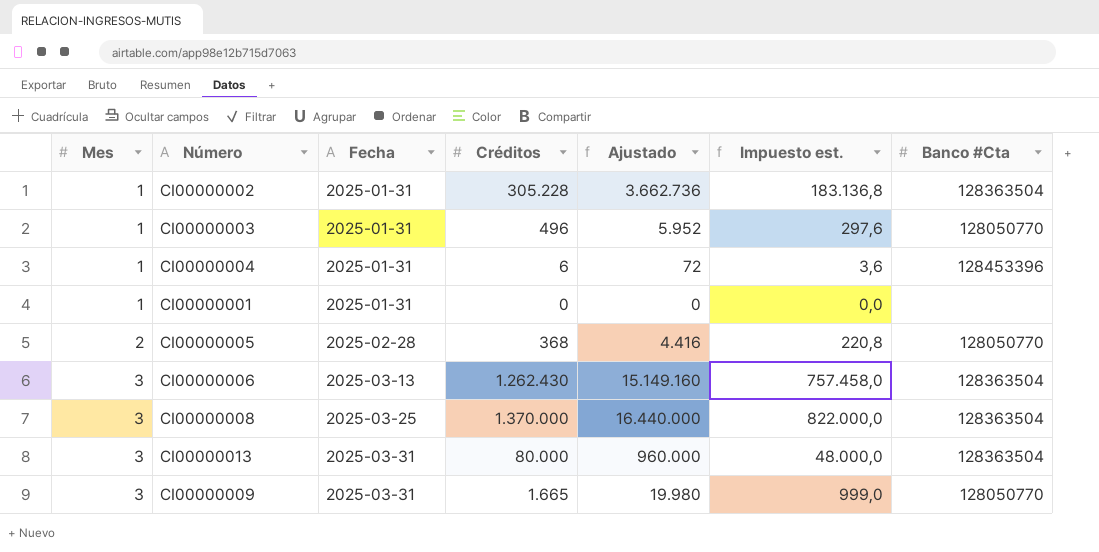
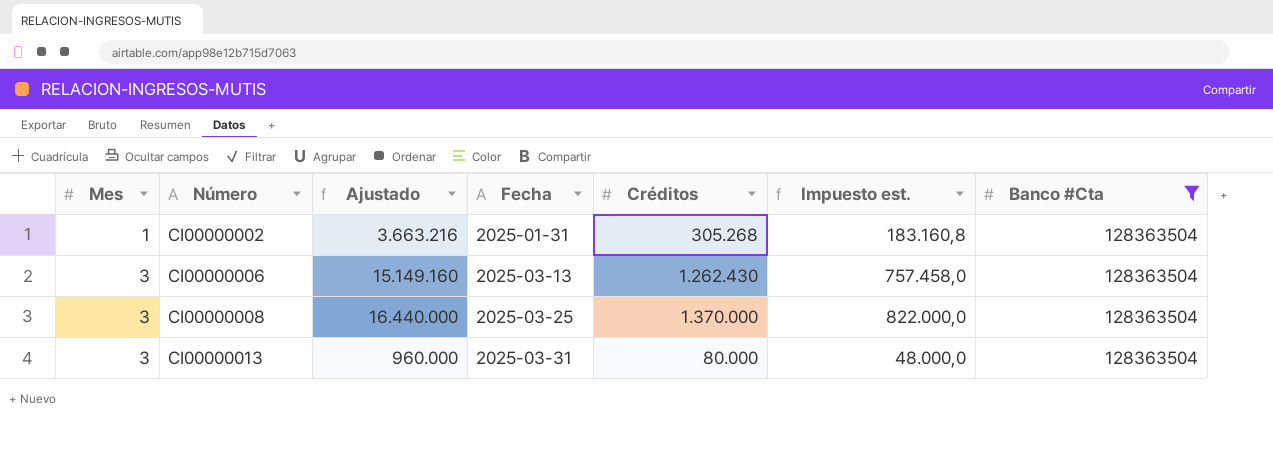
filter: none -> Banco #Cta = 128363504
column Ajustado | position: 5 -> 3
CI00000002 | Ajustado: 3.662.736 -> 3.663.216
CI00000002 | Créditos: 305.228 -> 305.268
CI00000002 | Impuesto est.: 183.136,8 -> 183.160,8

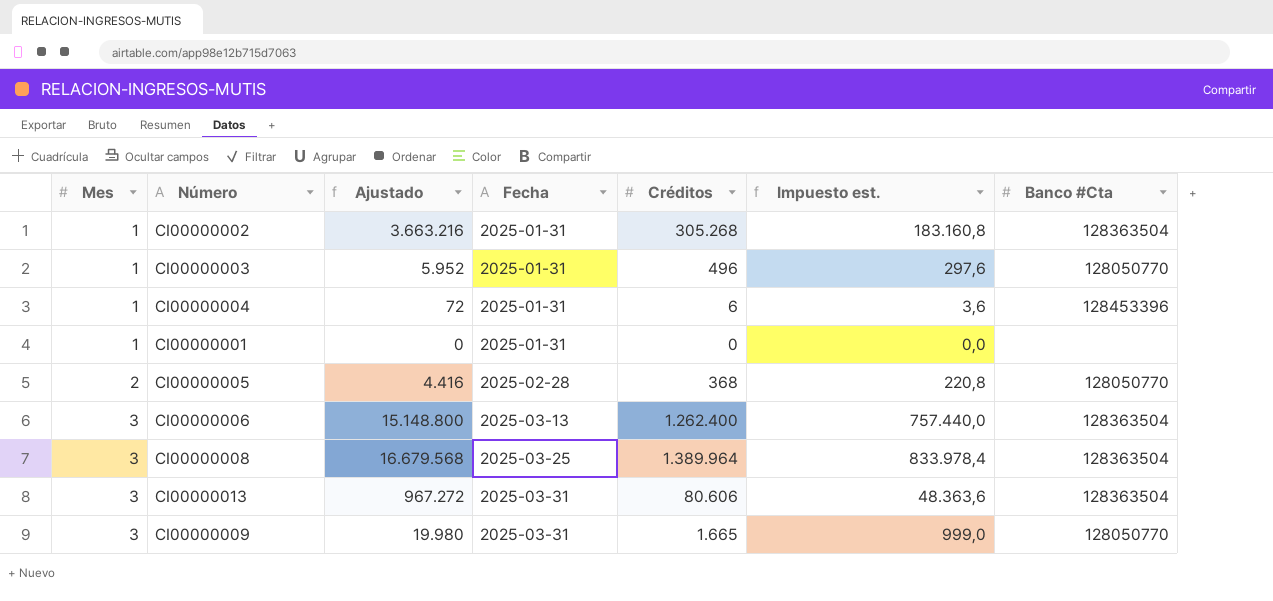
filter: Banco #Cta = 128363504 -> none
CI00000006 | Ajustado: 15.149.160 -> 15.148.800
CI00000006 | Créditos: 1.262.430 -> 1.262.400
CI00000006 | Impuesto est.: 757.458,0 -> 757.440,0
CI00000008 | Ajustado: 16.440.000 -> 16.679.568
CI00000008 | Créditos: 1.370.000 -> 1.389.964
CI00000008 | Impuesto est.: 822.000,0 -> 833.978,4
CI00000013 | Ajustado: 960.000 -> 967.272
CI00000013 | Créditos: 80.000 -> 80.606
CI00000013 | Impuesto est.: 48.000,0 -> 48.363,6

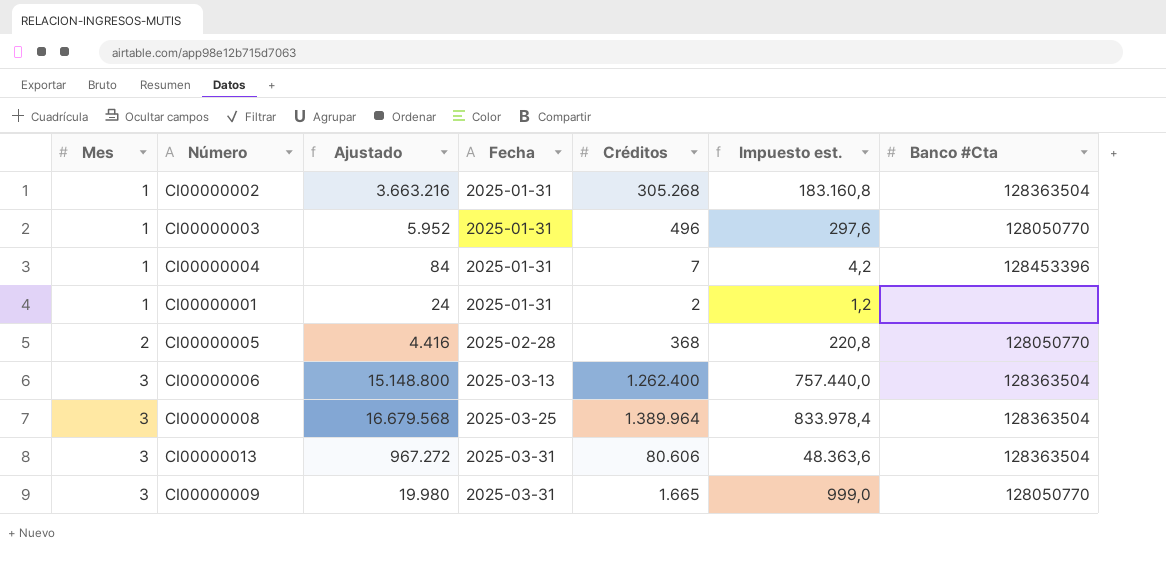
CI00000004 | Ajustado: 72 -> 84
CI00000004 | Créditos: 6 -> 7
CI00000004 | Impuesto est.: 3,6 -> 4,2
CI00000001 | Ajustado: 0 -> 24
CI00000001 | Créditos: 0 -> 2
CI00000001 | Impuesto est.: 0,0 -> 1,2

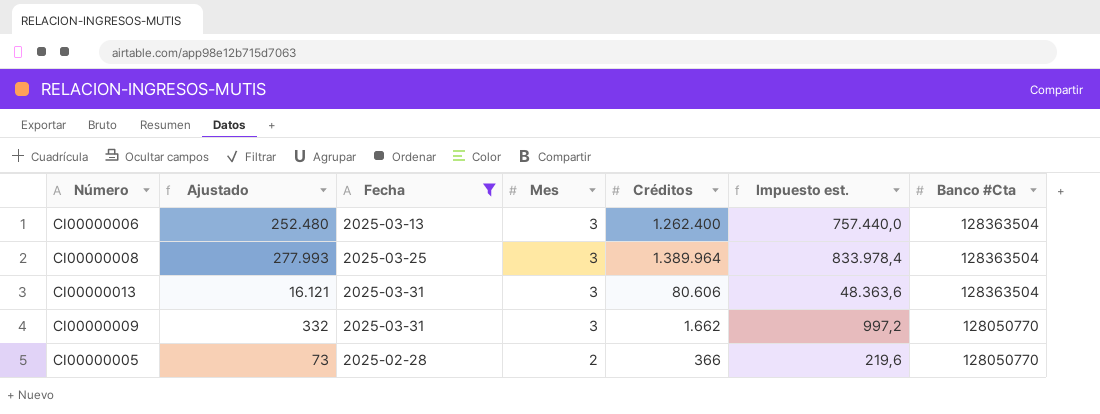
filter: none -> Fecha != 2025-01-31
row order: Mes ascending -> Mes descending
column Ajustado | formula: [Créditos] * 12 -> [Créditos] * 0,2
column Mes | position: 1 -> 4
CI00000009 | Créditos: 1.665 -> 1.662
CI00000009 | Impuesto est.: 999,0 -> 997,2
CI00000005 | Créditos: 368 -> 366
CI00000005 | Impuesto est.: 220,8 -> 219,6

